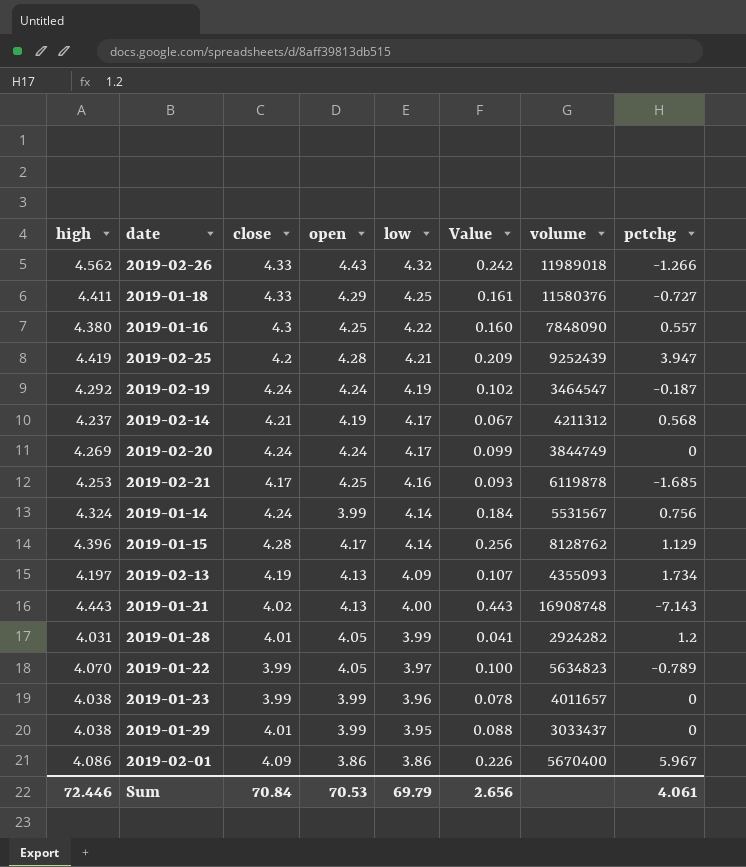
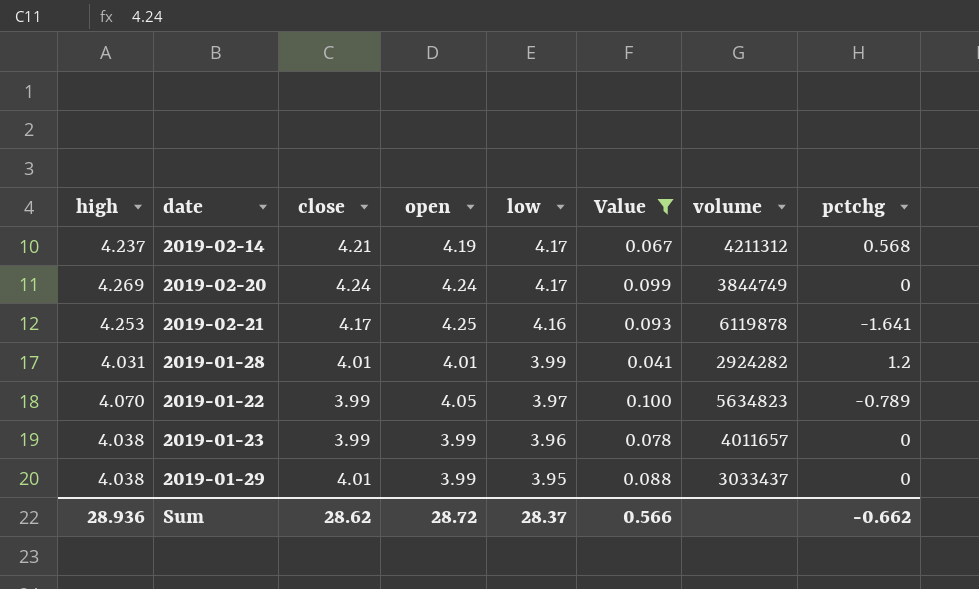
filter: none -> Value <= 0.100
2019-02-21 | pctchg: -1.685 -> -1.641
2019-01-28 | open: 4.05 -> 4.01
Sum | high: 72.446 -> 28.936
Sum | close: 70.84 -> 28.62
Sum | open: 70.53 -> 28.72
Sum | low: 69.79 -> 28.37
Sum | Value: 2.656 -> 0.566
Sum | pctchg: 4.061 -> -0.662

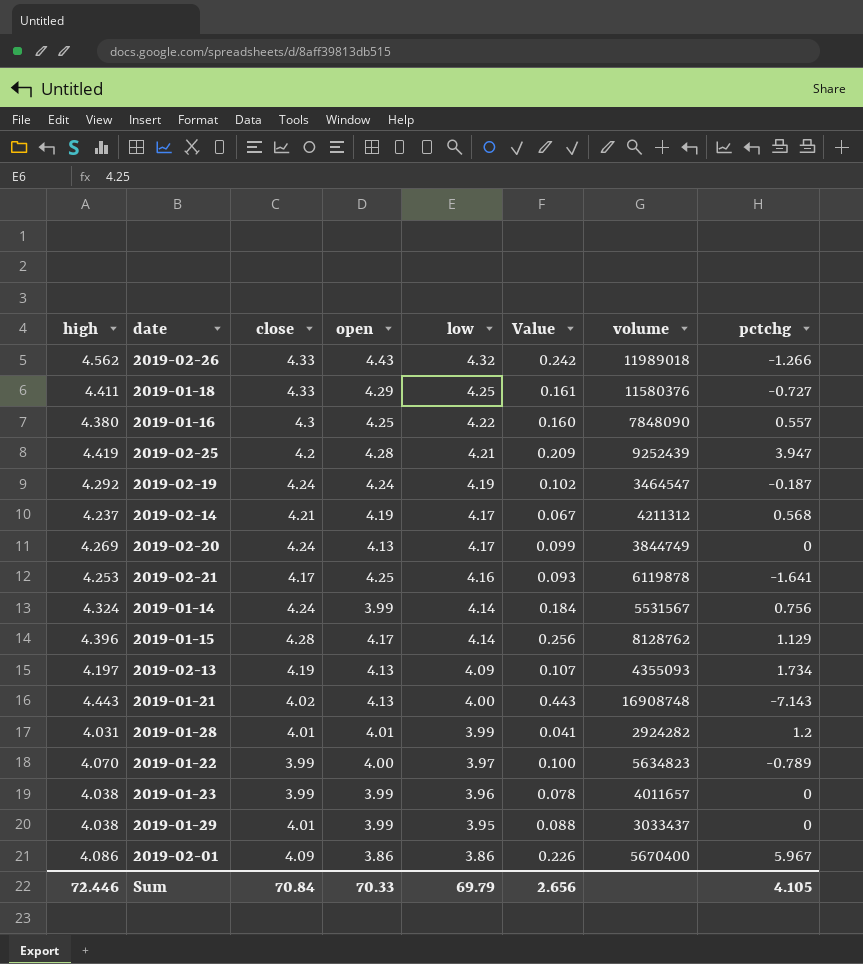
filter: Value <= 0.100 -> none
2019-02-20 | open: 4.24 -> 4.13
2019-01-22 | open: 4.05 -> 4.00
Sum | high: 28.936 -> 72.446
Sum | close: 28.62 -> 70.84
Sum | open: 28.72 -> 70.33
Sum | low: 28.37 -> 69.79
Sum | Value: 0.566 -> 2.656
Sum | pctchg: -0.662 -> 4.105

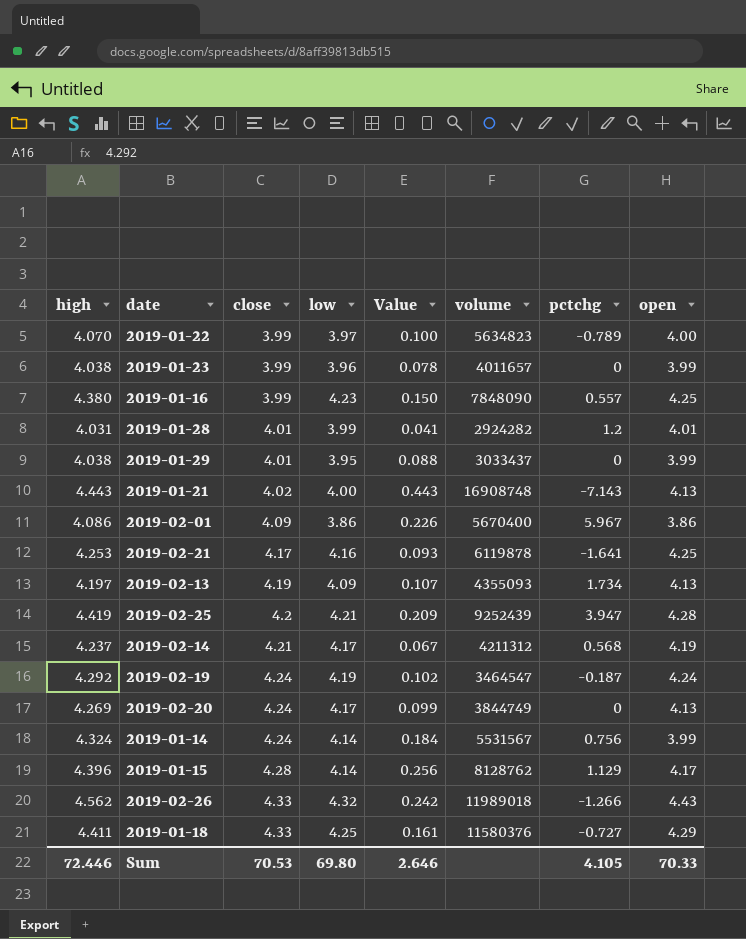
row order: low descending -> close ascending
column open | position: 4 -> 8
2019-01-16 | close: 4.3 -> 3.99
2019-01-16 | low: 4.22 -> 4.23
2019-01-16 | Value: 0.160 -> 0.150
Sum | close: 70.84 -> 70.53
Sum | low: 69.79 -> 69.80
Sum | Value: 2.656 -> 2.646

